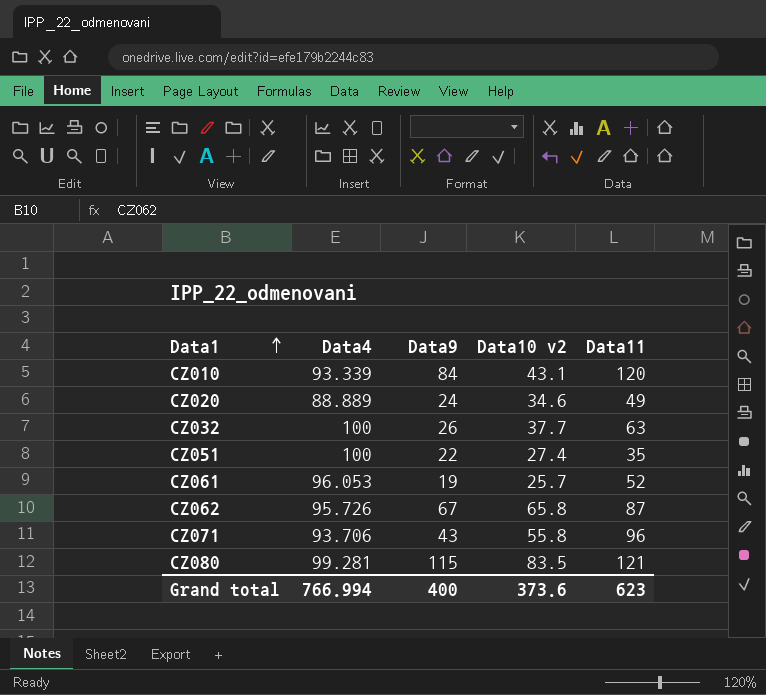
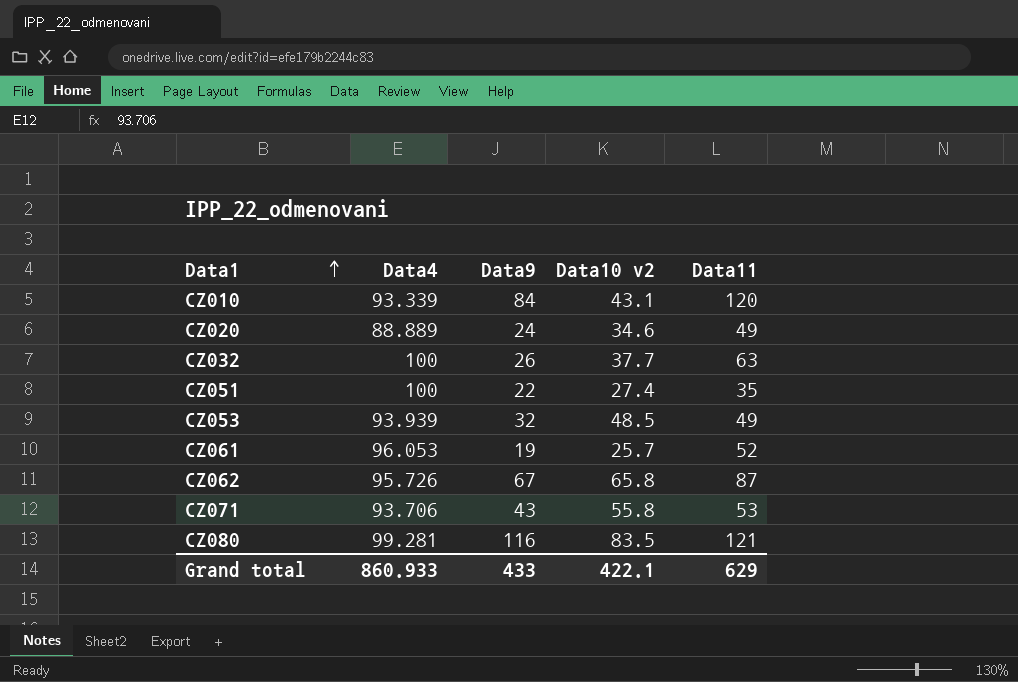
row CZ053: none -> 93.939 | 32 | 48.5 | 49
CZ071 | Data11: 96 -> 53
CZ080 | Data9: 115 -> 116
Grand total | Data4: 766.994 -> 860.933
Grand total | Data9: 400 -> 433
Grand total | Data10 v2: 373.6 -> 422.1
Grand total | Data11: 623 -> 629

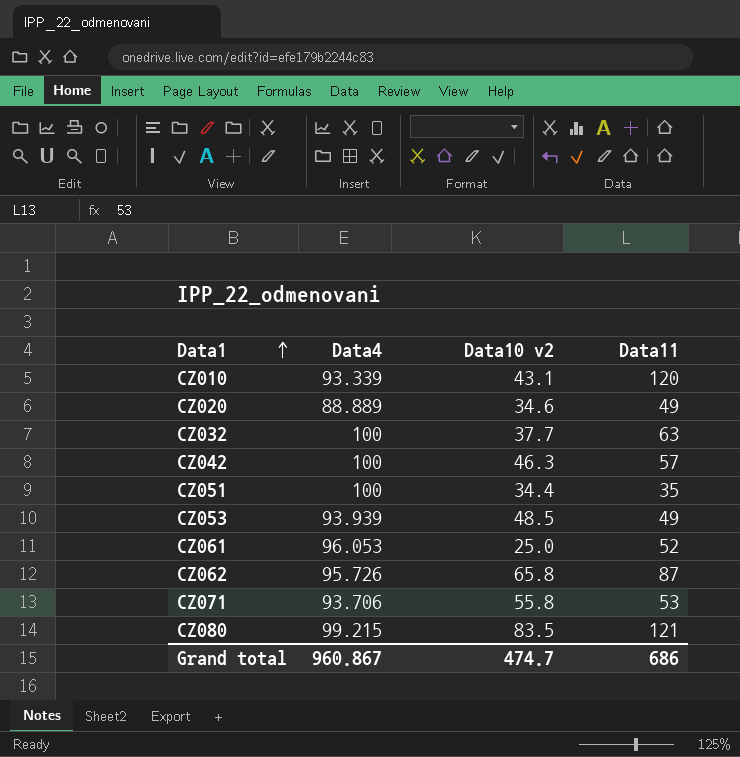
column Data9 | position: 3 -> none
row CZ042: none -> 100 | 46.3 | 57
CZ051 | Data10 v2: 27.4 -> 34.4
CZ061 | Data10 v2: 25.7 -> 25.0
CZ080 | Data4: 99.281 -> 99.215
Grand total | Data4: 860.933 -> 960.867
Grand total | Data10 v2: 422.1 -> 474.7
Grand total | Data11: 629 -> 686

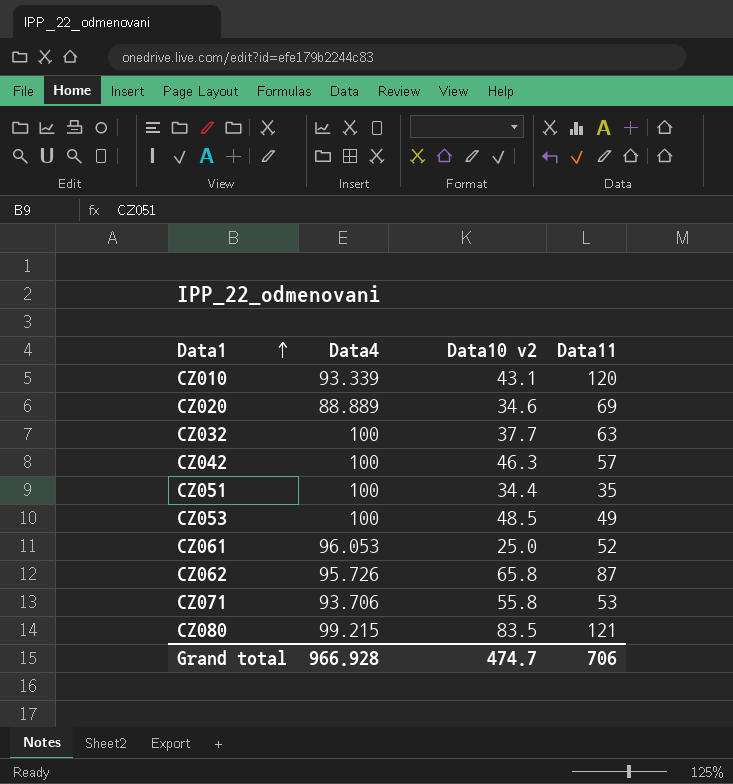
CZ020 | Data11: 49 -> 69
CZ053 | Data4: 93.939 -> 100
Grand total | Data4: 960.867 -> 966.928
Grand total | Data11: 686 -> 706

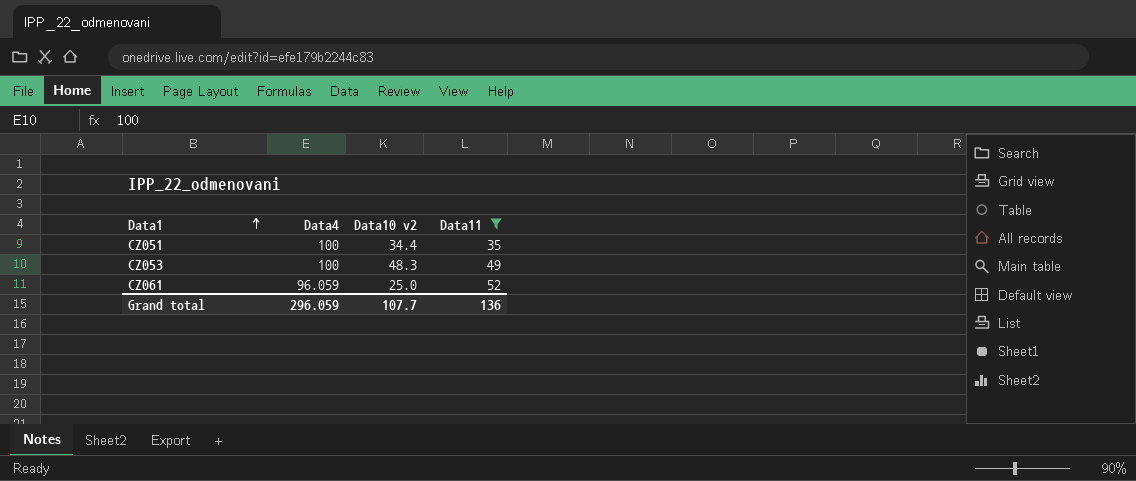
filter: none -> Data11 <= 52
CZ053 | Data10 v2: 48.5 -> 48.3
CZ061 | Data4: 96.053 -> 96.059
Grand total | Data4: 966.928 -> 296.059
Grand total | Data10 v2: 474.7 -> 107.7
Grand total | Data11: 706 -> 136

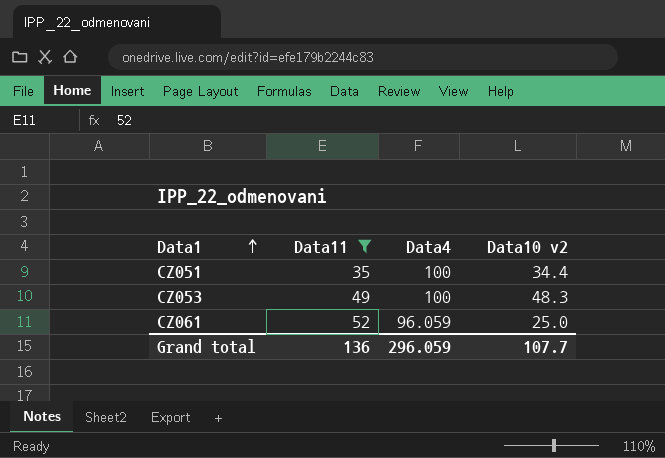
column Data11 | position: 4 -> 2

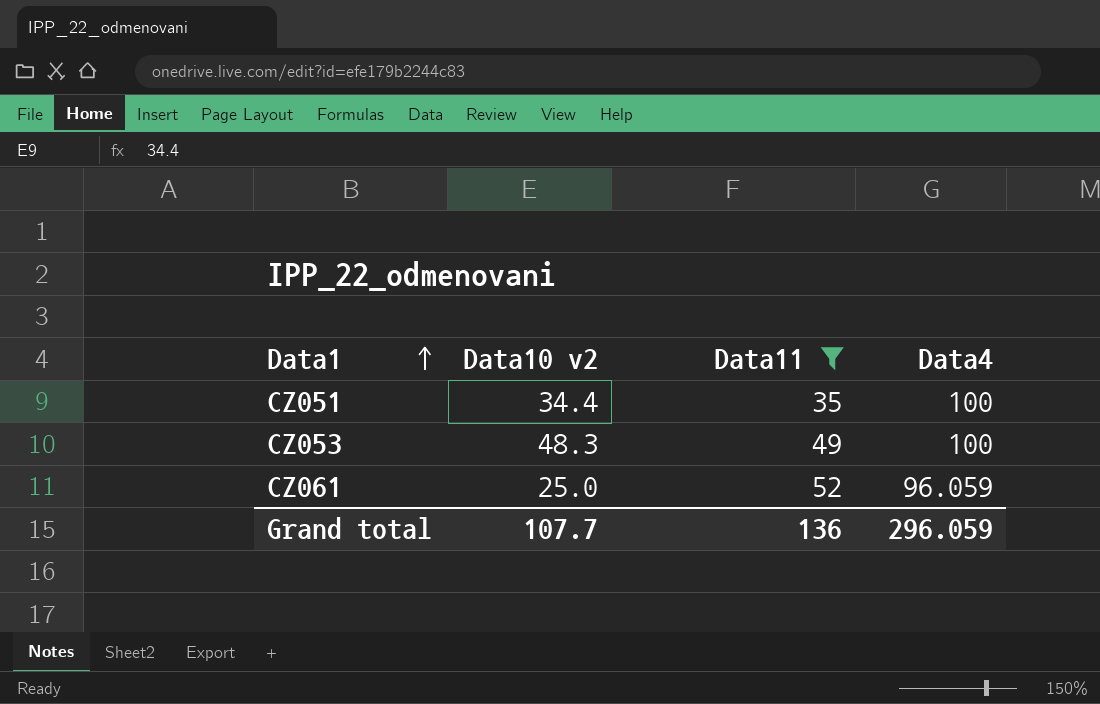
column Data10 v2 | position: 4 -> 2

